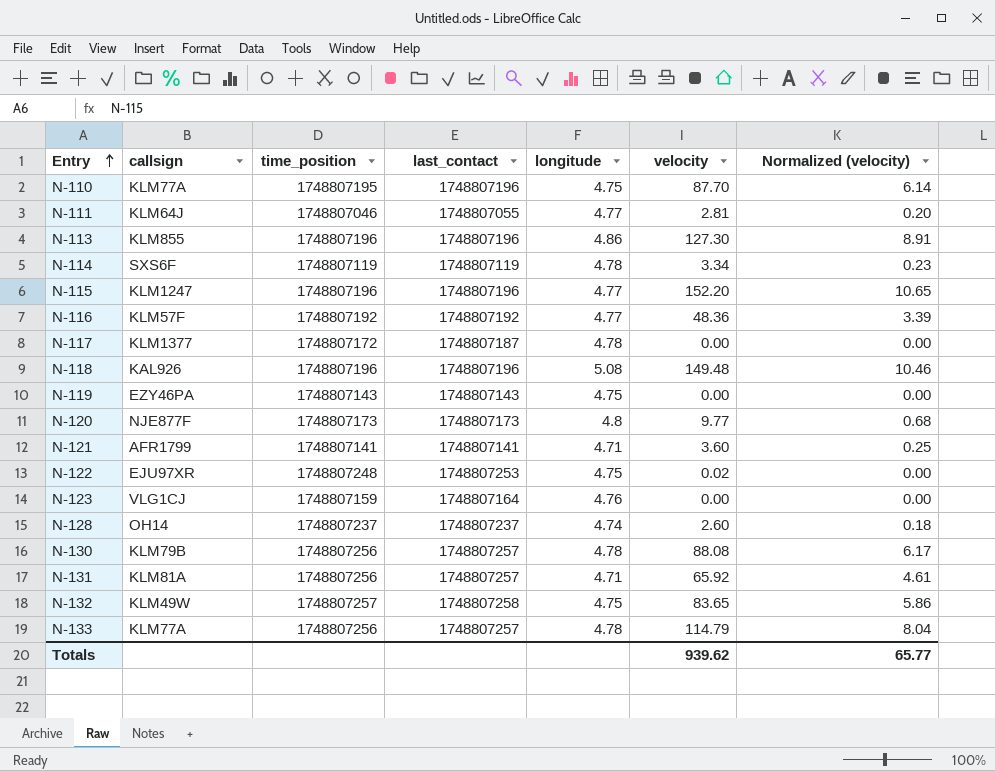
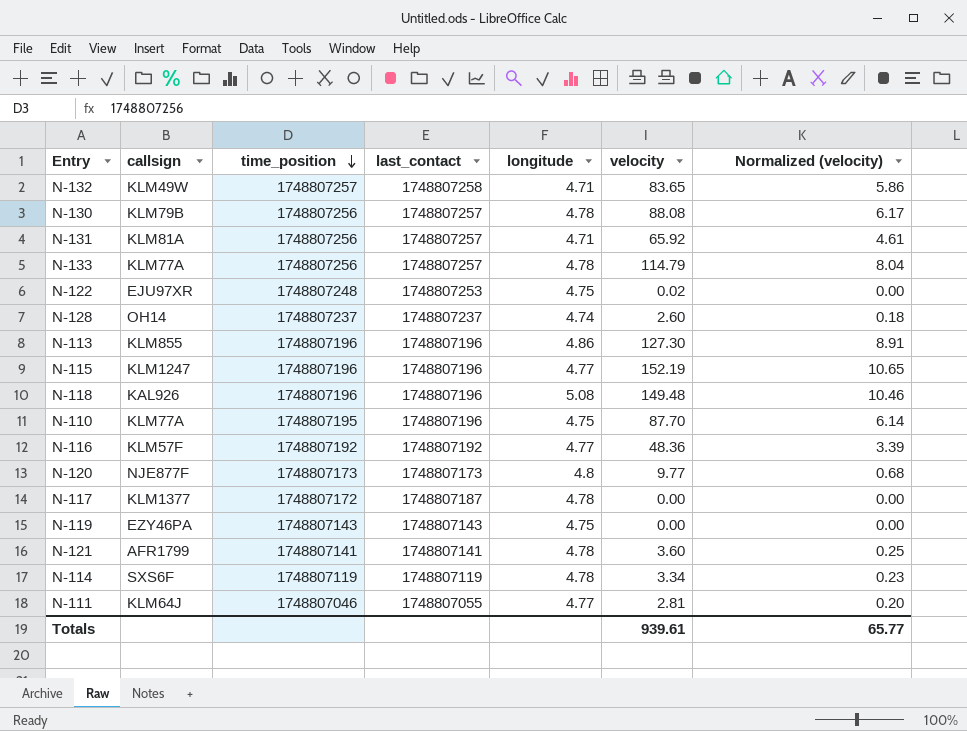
row order: Entry ascending -> time_position descending
row N-123: VLG1CJ | 1748807159 | 1748807164 | 4.76 | 0.00 | 0.00 -> none
N-132 | longitude: 4.75 -> 4.71
N-115 | velocity: 152.20 -> 152.19
N-121 | longitude: 4.71 -> 4.78
Totals | velocity: 939.62 -> 939.61

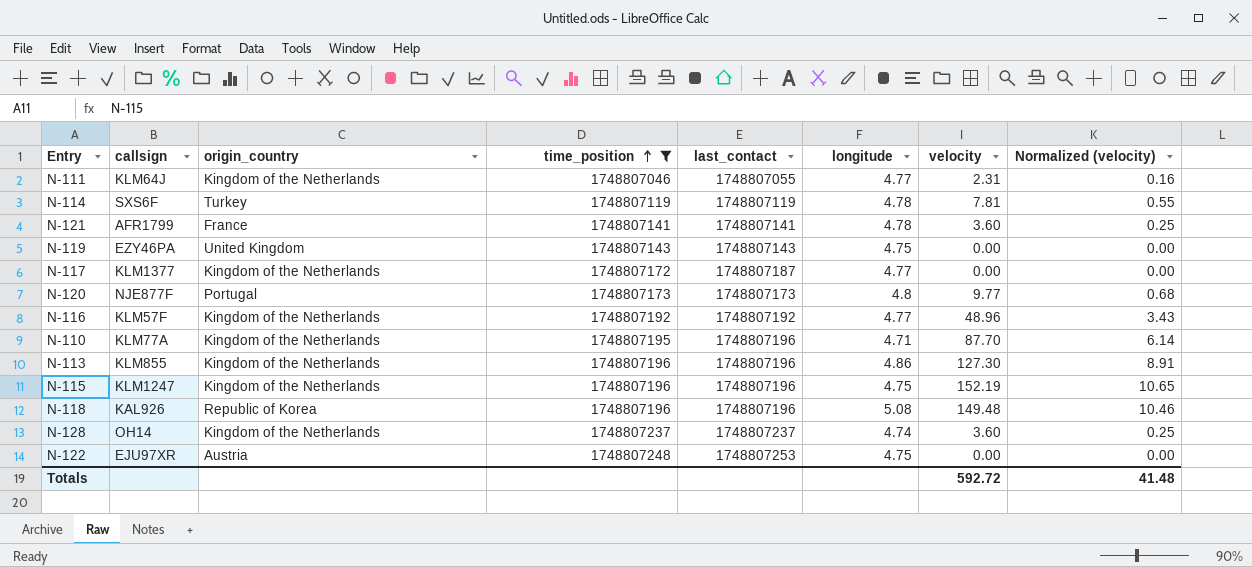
filter: none -> time_position <= 1748807248
row order: time_position descending -> time_position ascending
column origin_country | position: none -> 3
N-111 | velocity: 2.81 -> 2.31
N-111 | Normalized (velocity): 0.20 -> 0.16
N-114 | velocity: 3.34 -> 7.81
N-114 | Normalized (velocity): 0.23 -> 0.55
N-117 | longitude: 4.78 -> 4.77
N-116 | velocity: 48.36 -> 48.96
N-116 | Normalized (velocity): 3.39 -> 3.43
N-110 | longitude: 4.75 -> 4.71
N-115 | longitude: 4.77 -> 4.75
N-128 | velocity: 2.60 -> 3.60
N-128 | Normalized (velocity): 0.18 -> 0.25
N-122 | velocity: 0.02 -> 0.00
Totals | velocity: 939.61 -> 592.72
Totals | Normalized (velocity): 65.77 -> 41.48

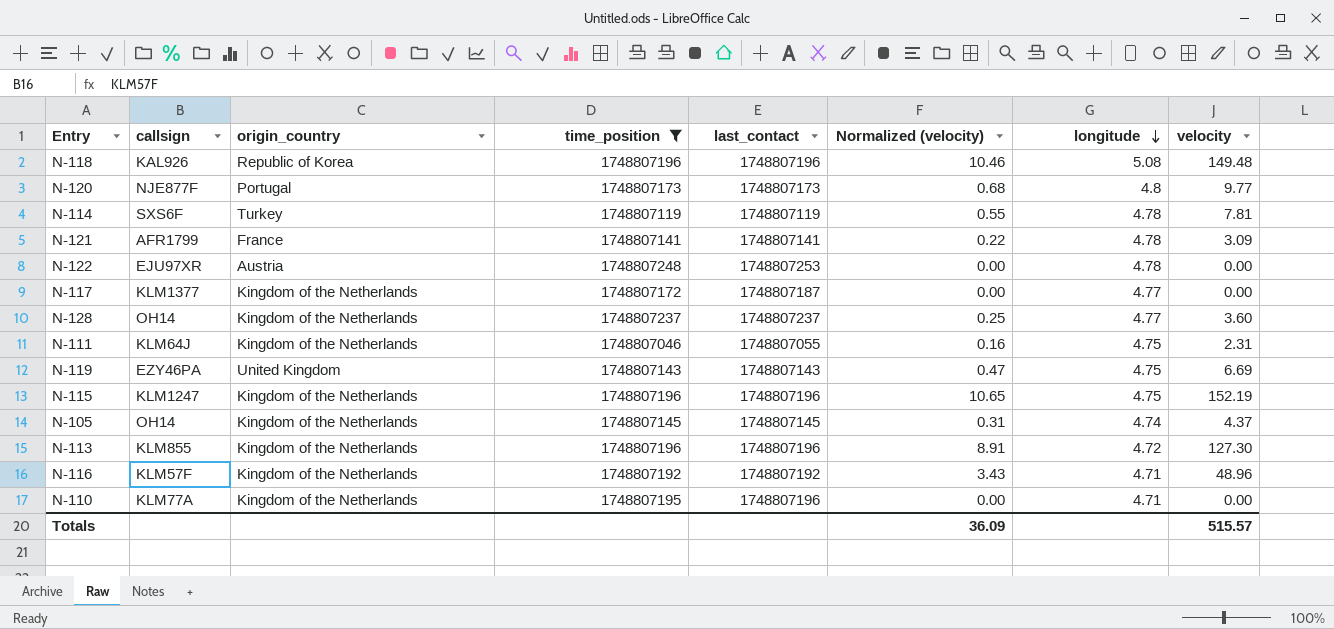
row order: time_position ascending -> longitude descending
column Normalized (velocity) | position: 8 -> 6
N-121 | Normalized (velocity): 0.25 -> 0.22
N-121 | velocity: 3.60 -> 3.09
N-122 | longitude: 4.75 -> 4.78
N-128 | longitude: 4.74 -> 4.77
N-111 | longitude: 4.77 -> 4.75
N-119 | Normalized (velocity): 0.00 -> 0.47
N-119 | velocity: 0.00 -> 6.69
row N-105: none -> OH14 | Kingdom of the Netherlands | 1748807145 | 1748807145 | 0.31 | 4.74 | 4.37
N-113 | longitude: 4.86 -> 4.72
N-116 | longitude: 4.77 -> 4.71
N-110 | Normalized (velocity): 6.14 -> 0.00
N-110 | velocity: 87.70 -> 0.00
Totals | Normalized (velocity): 41.48 -> 36.09
Totals | velocity: 592.72 -> 515.57

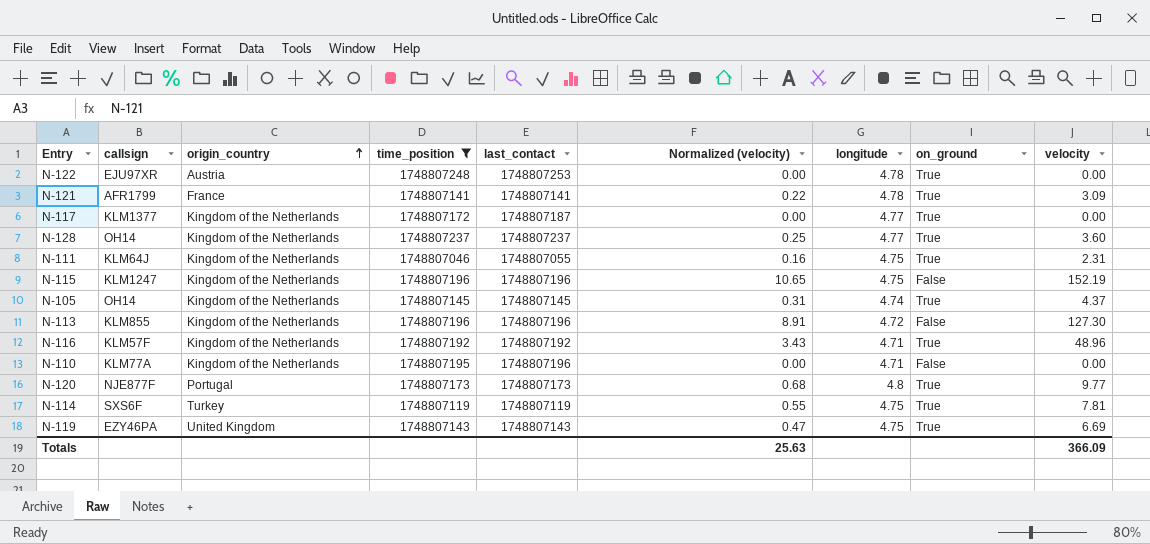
row order: longitude descending -> origin_country ascending
column on_ground | position: none -> 8
row N-118: KAL926 | Republic of Korea | 1748807196 | 1748807196 | 10.46 | 5.08 | 149.48 -> none
N-114 | longitude: 4.78 -> 4.75
Totals | Normalized (velocity): 36.09 -> 25.63
Totals | velocity: 515.57 -> 366.09

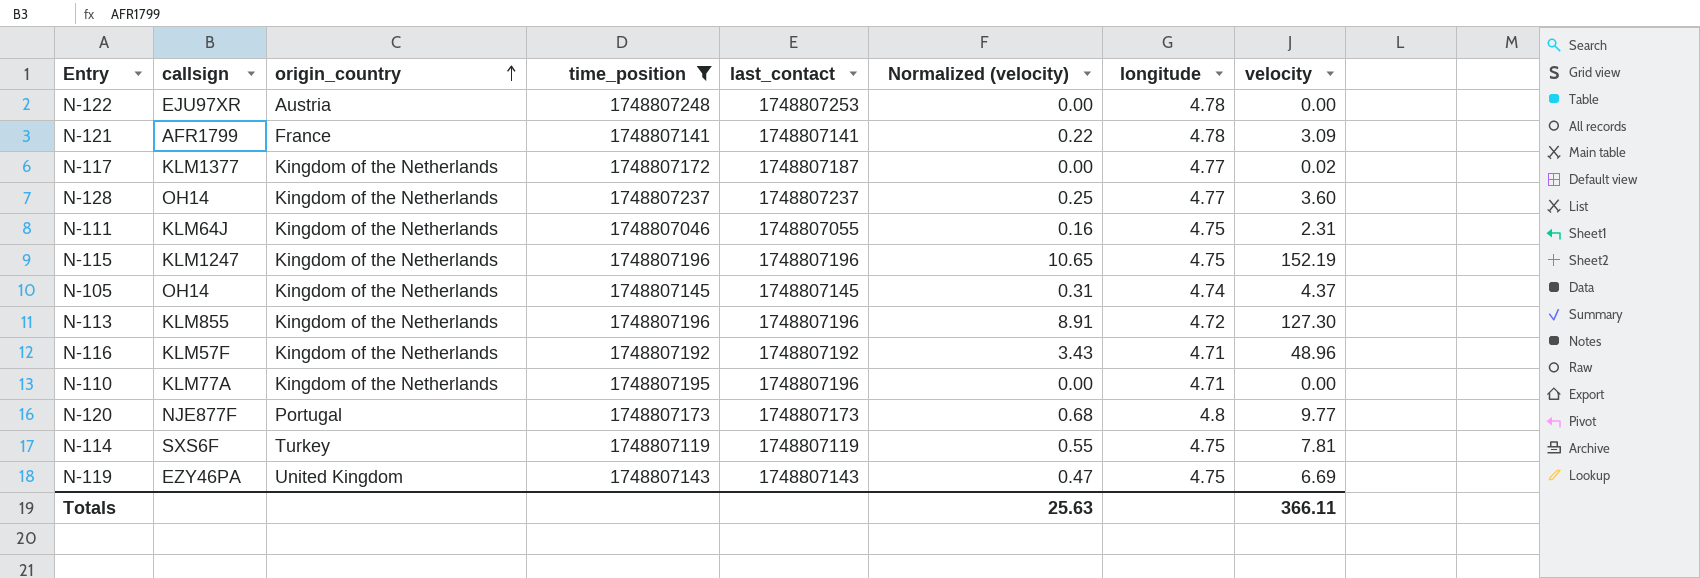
column on_ground | position: 8 -> none
N-117 | velocity: 0.00 -> 0.02
Totals | velocity: 366.09 -> 366.11

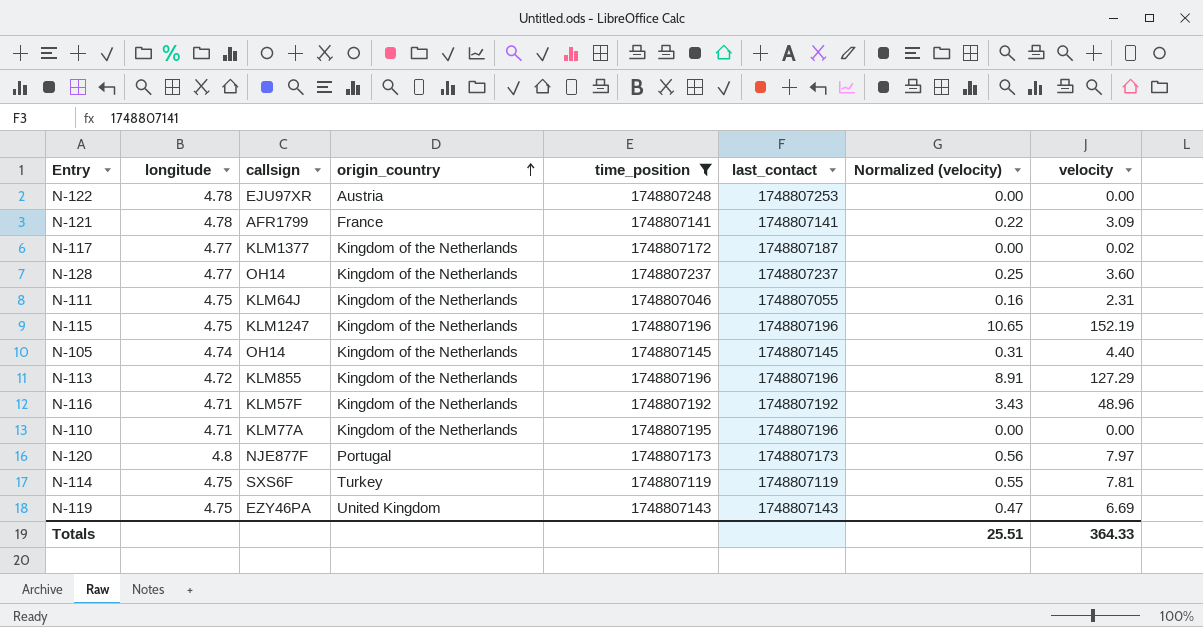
column longitude | position: 7 -> 2
N-105 | velocity: 4.37 -> 4.40
N-113 | velocity: 127.30 -> 127.29
N-120 | Normalized (velocity): 0.68 -> 0.56
N-120 | velocity: 9.77 -> 7.97
Totals | Normalized (velocity): 25.63 -> 25.51
Totals | velocity: 366.11 -> 364.33

